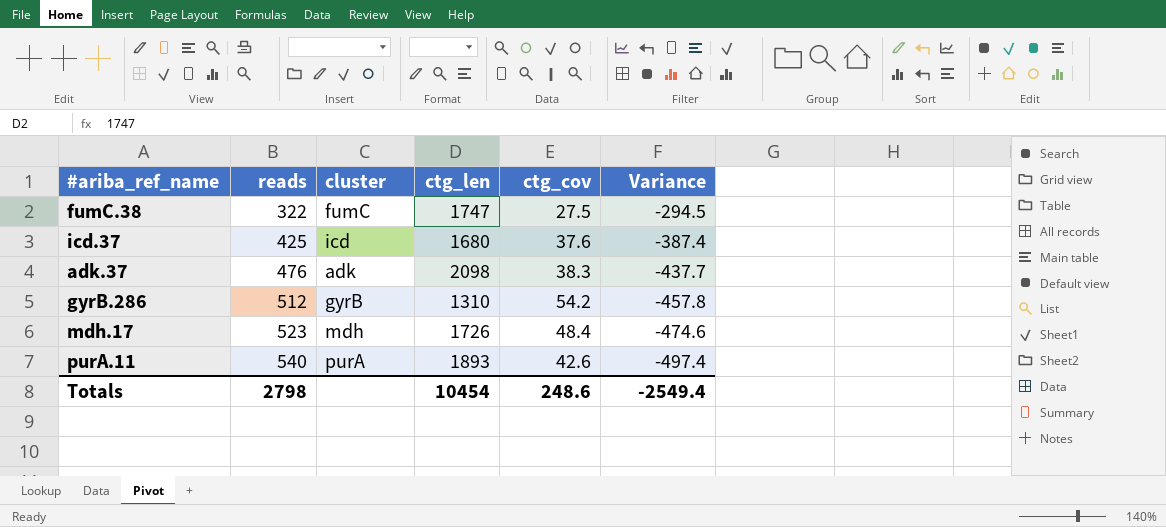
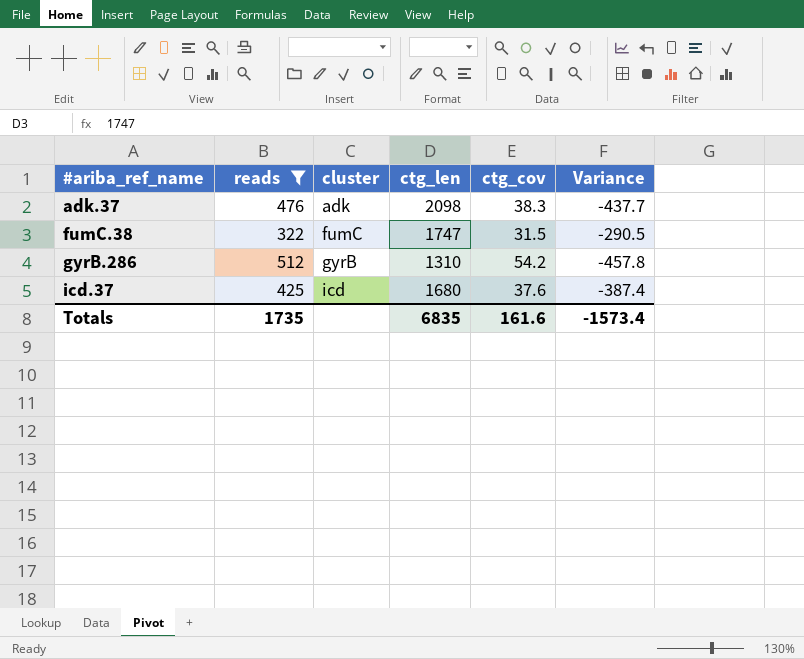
filter: none -> reads <= 512
row order: reads ascending -> #ariba_ref_name ascending
fumC.38 | ctg_cov: 27.5 -> 31.5
fumC.38 | Variance: -294.5 -> -290.5
Totals | reads: 2798 -> 1735
Totals | ctg_len: 10454 -> 6835
Totals | ctg_cov: 248.6 -> 161.6
Totals | Variance: -2549.4 -> -1573.4

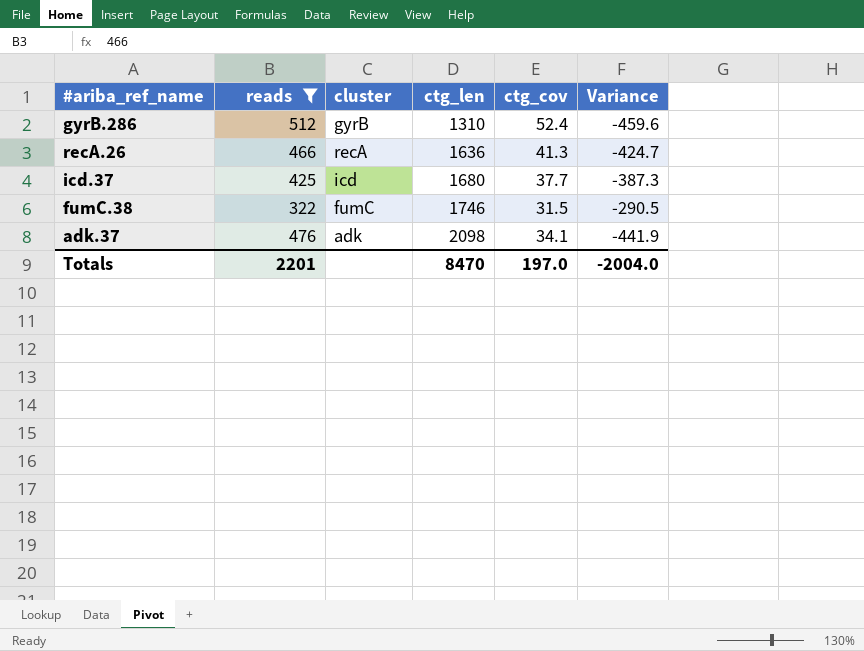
row order: #ariba_ref_name ascending -> ctg_len ascending
gyrB.286 | ctg_cov: 54.2 -> 52.4
gyrB.286 | Variance: -457.8 -> -459.6
row recA.26: none -> 466 | recA | 1636 | 41.3 | -424.7
icd.37 | ctg_cov: 37.6 -> 37.7
icd.37 | Variance: -387.4 -> -387.3
fumC.38 | ctg_len: 1747 -> 1746
adk.37 | ctg_cov: 38.3 -> 34.1
adk.37 | Variance: -437.7 -> -441.9
Totals | reads: 1735 -> 2201
Totals | ctg_len: 6835 -> 8470
Totals | ctg_cov: 161.6 -> 197.0
Totals | Variance: -1573.4 -> -2004.0

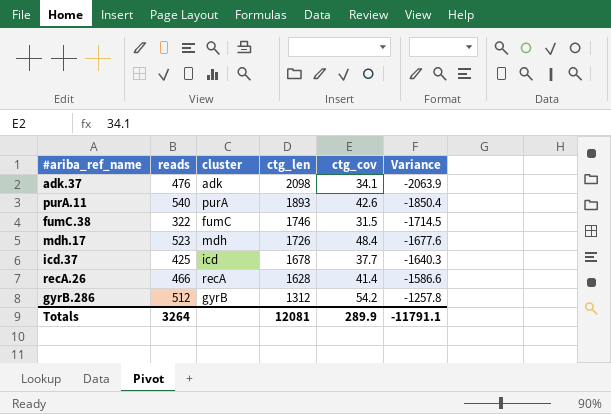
filter: reads <= 512 -> none
row order: ctg_len ascending -> ctg_len descending
column Variance | formula: [ctg_cov] - [reads] -> [ctg_cov] - [ctg_len]
icd.37 | ctg_len: 1680 -> 1678
recA.26 | ctg_len: 1636 -> 1628
recA.26 | ctg_cov: 41.3 -> 41.4
gyrB.286 | ctg_len: 1310 -> 1312
gyrB.286 | ctg_cov: 52.4 -> 54.2
Totals | reads: 2201 -> 3264
Totals | ctg_len: 8470 -> 12081
Totals | ctg_cov: 197.0 -> 289.9
Totals | Variance: -2004.0 -> -11791.1

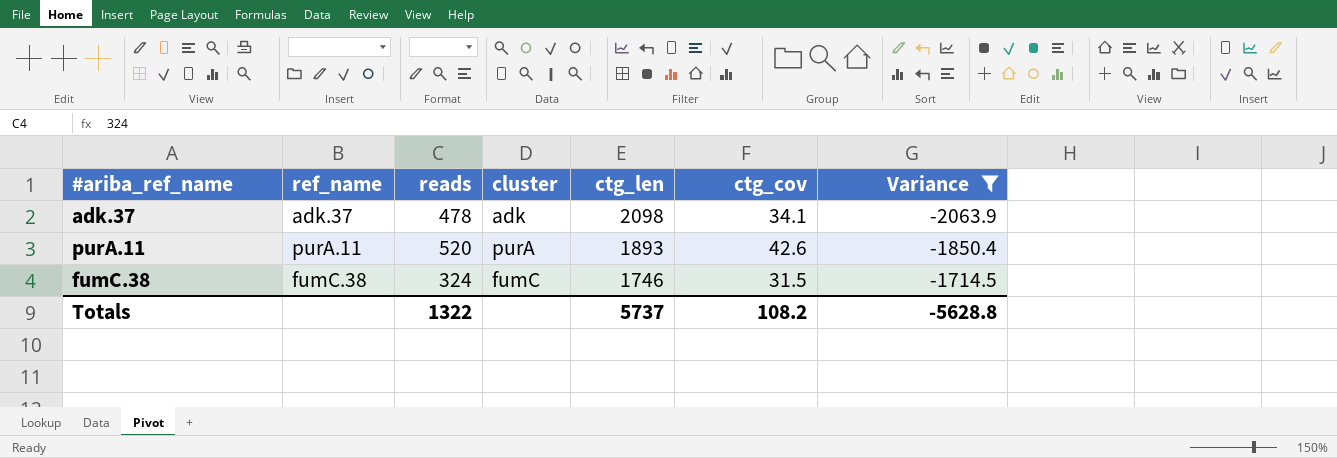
filter: none -> Variance <= -1714.5
column ref_name | position: none -> 2
adk.37 | reads: 476 -> 478
purA.11 | reads: 540 -> 520
fumC.38 | reads: 322 -> 324
Totals | reads: 3264 -> 1322
Totals | ctg_len: 12081 -> 5737
Totals | ctg_cov: 289.9 -> 108.2
Totals | Variance: -11791.1 -> -5628.8

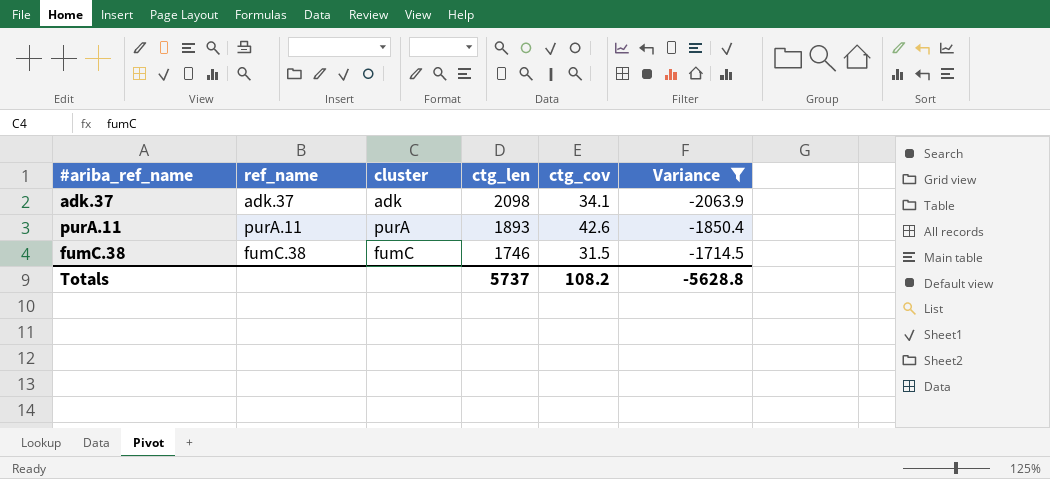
column reads | position: 3 -> none

